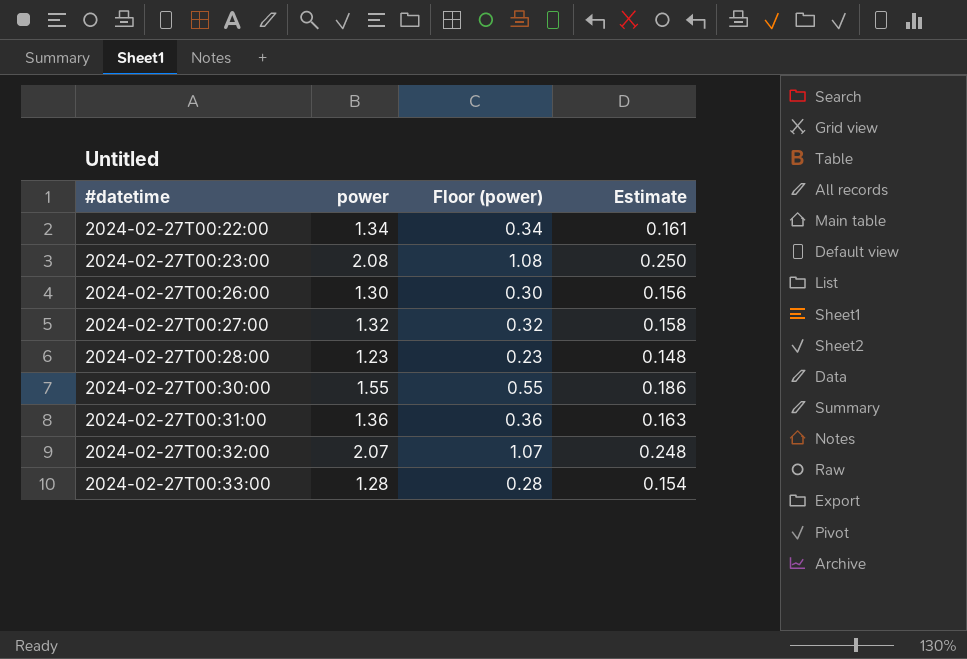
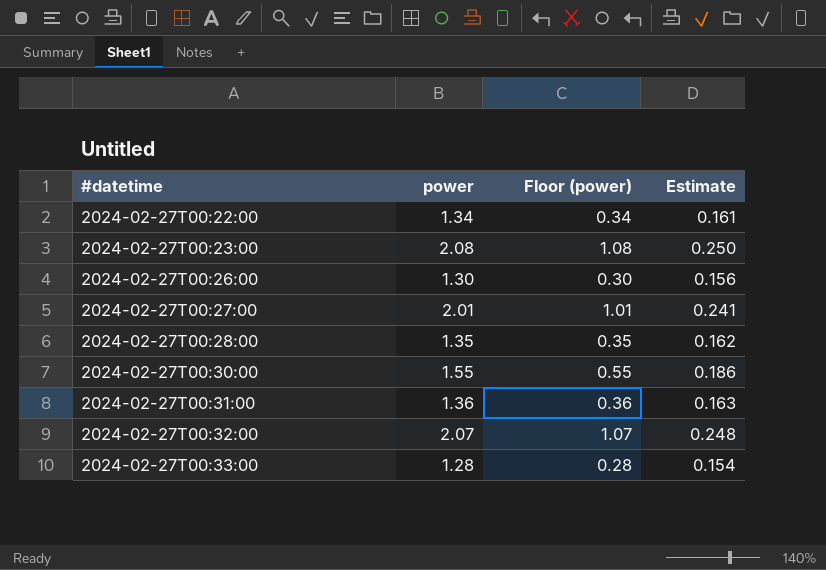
2024-02-27T00:27:00 | power: 1.32 -> 2.01
2024-02-27T00:27:00 | Floor (power): 0.32 -> 1.01
2024-02-27T00:27:00 | Estimate: 0.158 -> 0.241
2024-02-27T00:28:00 | power: 1.23 -> 1.35
2024-02-27T00:28:00 | Floor (power): 0.23 -> 0.35
2024-02-27T00:28:00 | Estimate: 0.148 -> 0.162

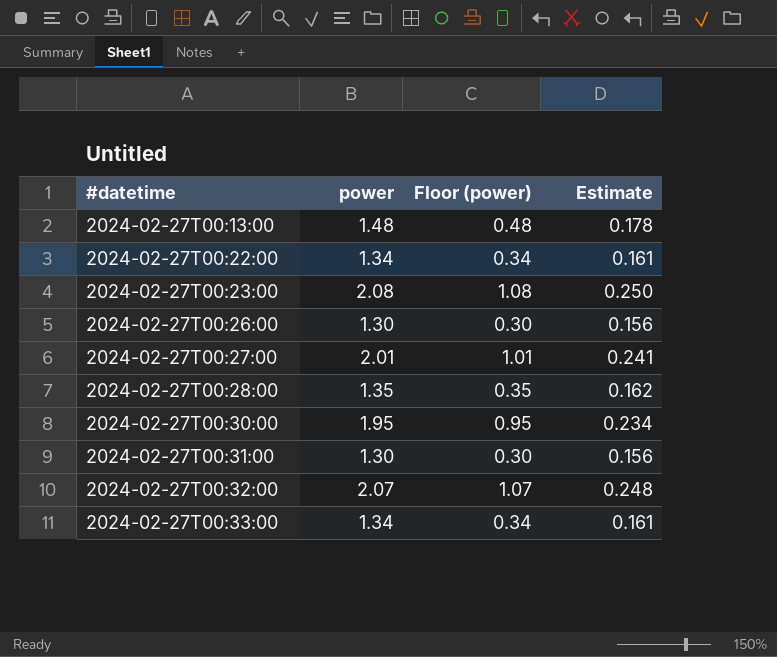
row 2024-02-27T00:13:00: none -> 1.48 | 0.48 | 0.178
2024-02-27T00:30:00 | power: 1.55 -> 1.95
2024-02-27T00:30:00 | Floor (power): 0.55 -> 0.95
2024-02-27T00:30:00 | Estimate: 0.186 -> 0.234
2024-02-27T00:31:00 | power: 1.36 -> 1.30
2024-02-27T00:31:00 | Floor (power): 0.36 -> 0.30
2024-02-27T00:31:00 | Estimate: 0.163 -> 0.156
2024-02-27T00:33:00 | power: 1.28 -> 1.34
2024-02-27T00:33:00 | Floor (power): 0.28 -> 0.34
2024-02-27T00:33:00 | Estimate: 0.154 -> 0.161

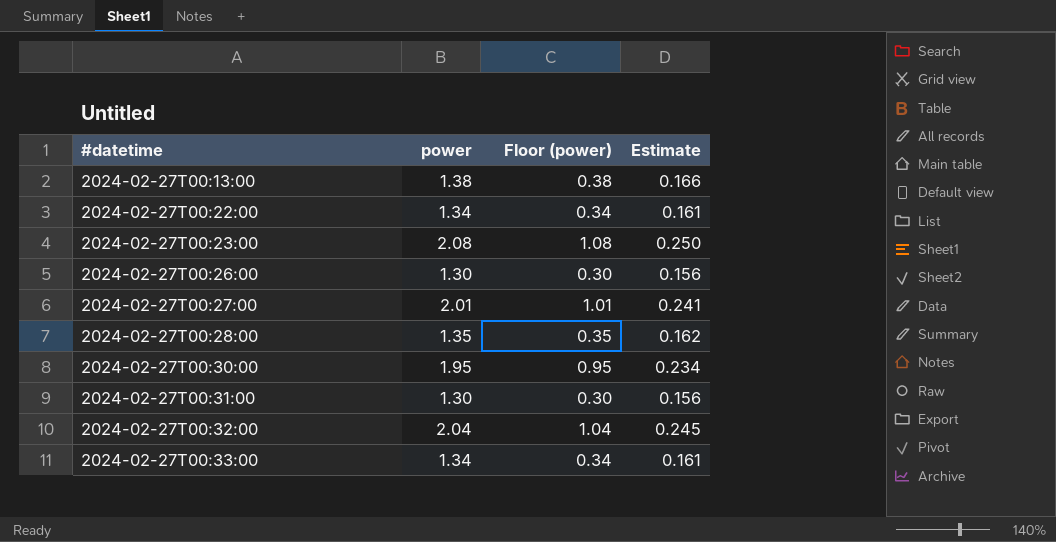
2024-02-27T00:13:00 | power: 1.48 -> 1.38
2024-02-27T00:13:00 | Floor (power): 0.48 -> 0.38
2024-02-27T00:13:00 | Estimate: 0.178 -> 0.166
2024-02-27T00:32:00 | power: 2.07 -> 2.04
2024-02-27T00:32:00 | Floor (power): 1.07 -> 1.04
2024-02-27T00:32:00 | Estimate: 0.248 -> 0.245

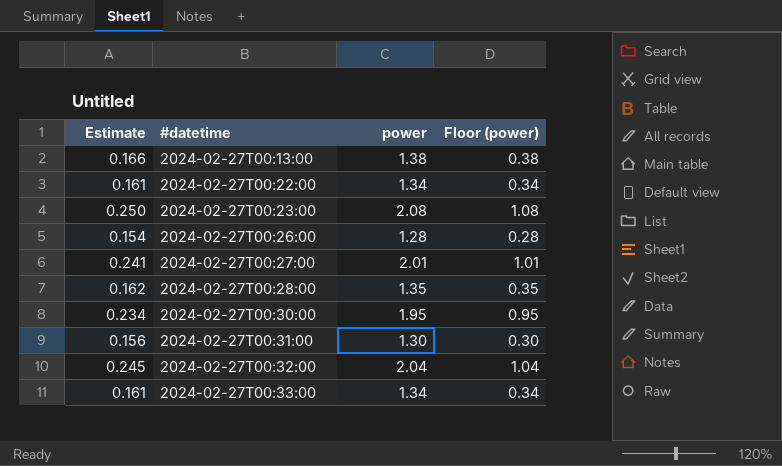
column Estimate | position: 4 -> 1
2024-02-27T00:26:00 | Estimate: 0.156 -> 0.154
2024-02-27T00:26:00 | power: 1.30 -> 1.28
2024-02-27T00:26:00 | Floor (power): 0.30 -> 0.28

